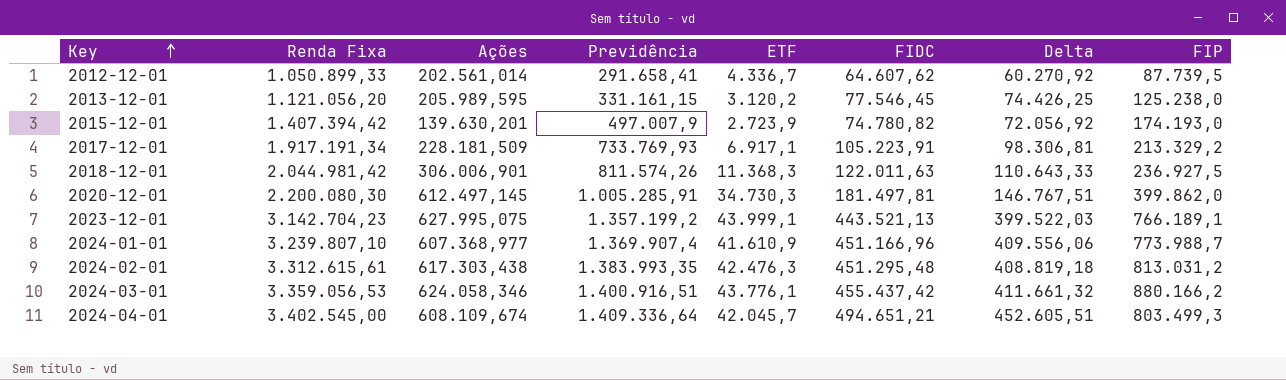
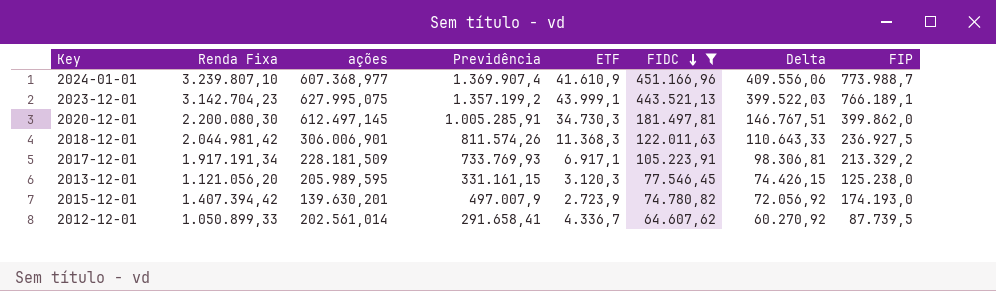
filter: none -> FIDC <= 451.166,96
row order: Key ascending -> FIDC descending
column name: Ações -> ações
2013-12-01 | ETF: 3.120,2 -> 3.120,3
2013-12-01 | Delta: 74.426,25 -> 74.426,15

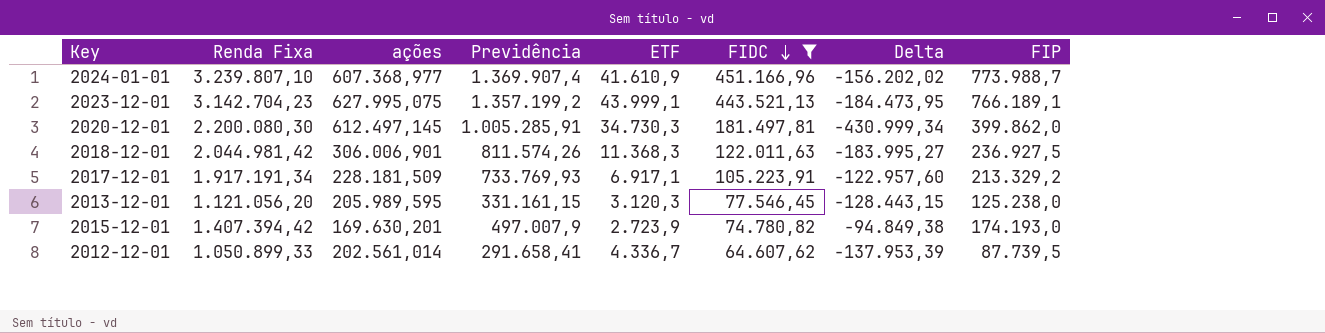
column Delta | formula: [FIDC] - [ETF] -> [FIDC] - [ações]
2015-12-01 | ações: 139.630,201 -> 169.630,201

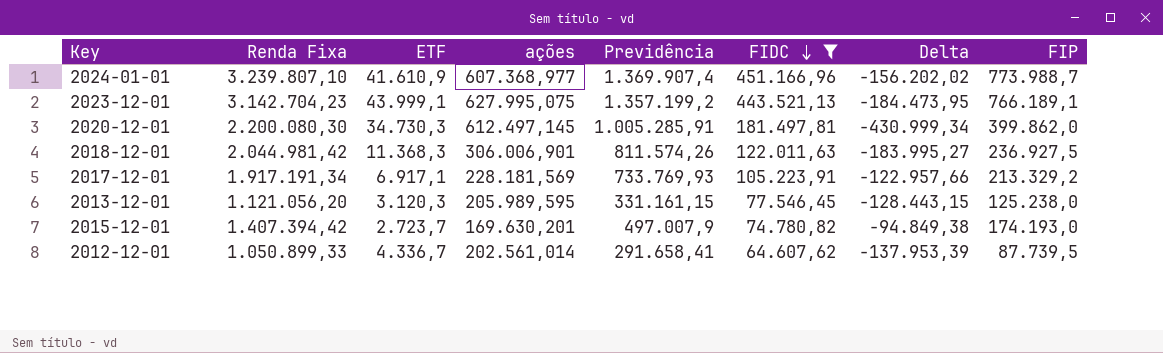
column ETF | position: 5 -> 3
2017-12-01 | ações: 228.181,509 -> 228.181,569
2017-12-01 | Delta: -122.957,60 -> -122.957,66
2015-12-01 | ETF: 2.723,9 -> 2.723,7

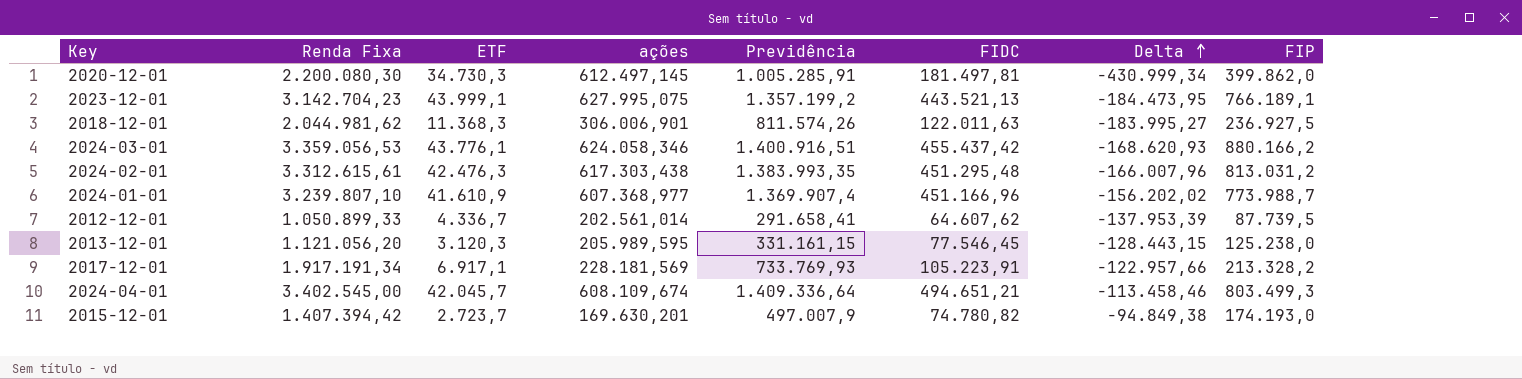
filter: FIDC <= 451.166,96 -> none
row order: FIDC descending -> Delta ascending
2018-12-01 | Renda Fixa: 2.044.981,42 -> 2.044.981,62
2017-12-01 | FIP: 213.329,2 -> 213.328,2

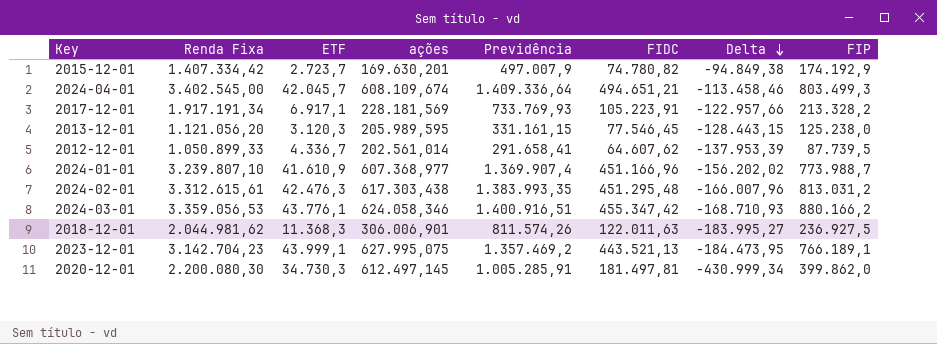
row order: Delta ascending -> Delta descending
2015-12-01 | Renda Fixa: 1.407.394,42 -> 1.407.334,42
2015-12-01 | FIP: 174.193,0 -> 174.192,9
2024-03-01 | FIDC: 455.437,42 -> 455.347,42
2024-03-01 | Delta: -168.620,93 -> -168.710,93
2023-12-01 | Previdência: 1.357.199,2 -> 1.357.469,2

